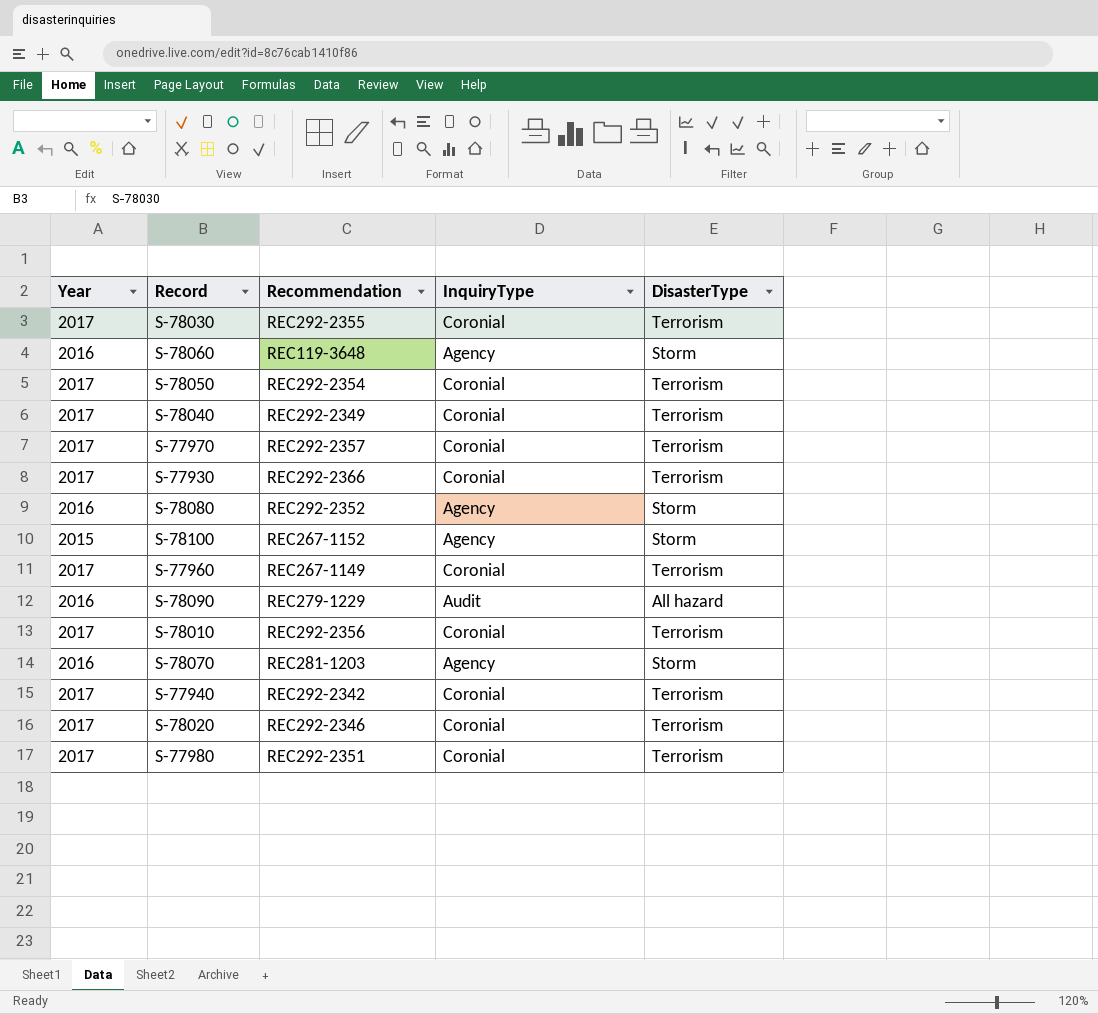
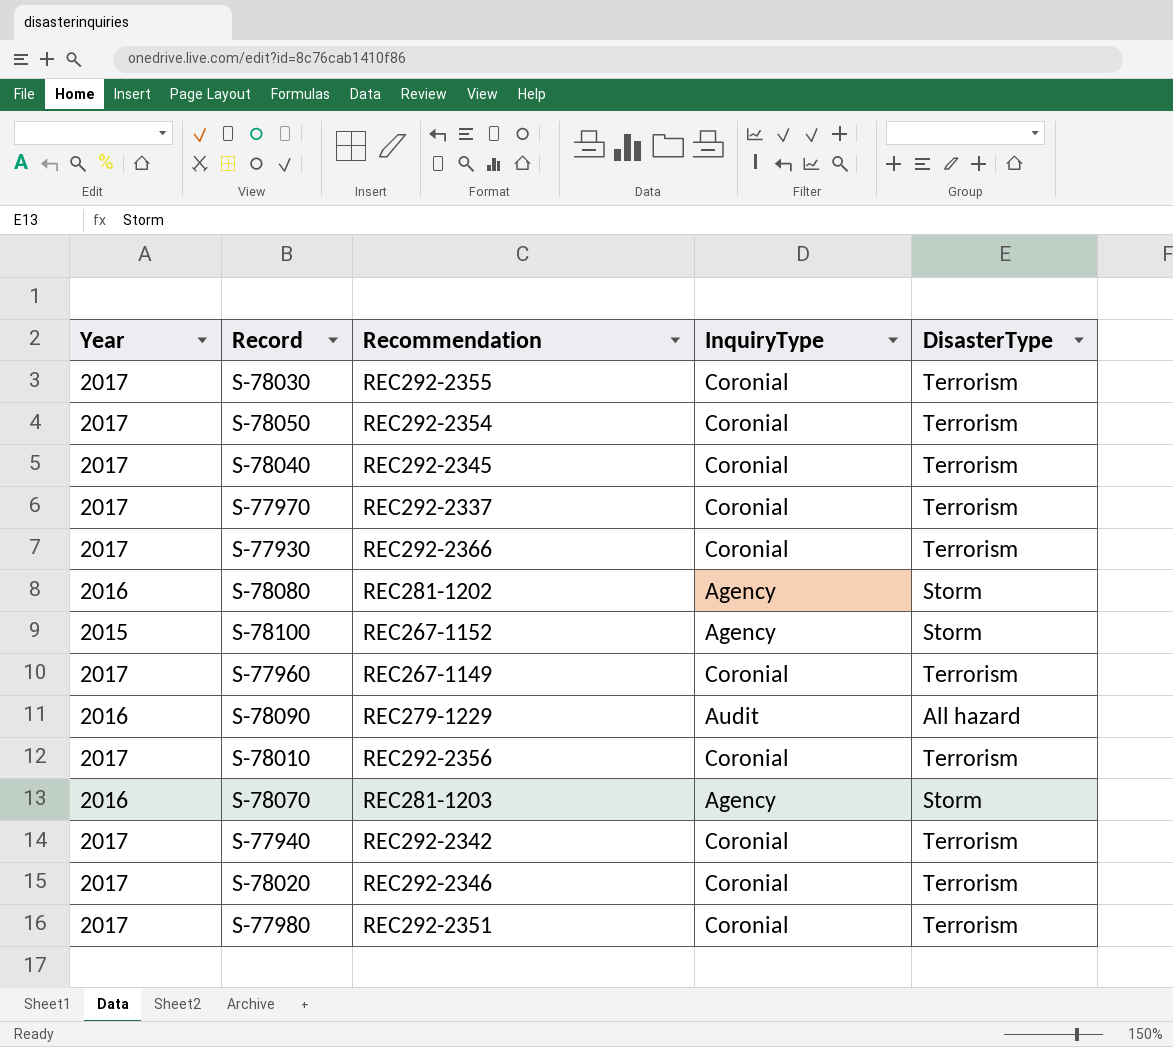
row S-78060: 2016 | REC119-3648 | Agency | Storm -> none
S-78040 | Recommendation: REC292-2349 -> REC292-2345
S-77970 | Recommendation: REC292-2357 -> REC292-2337
S-78080 | Recommendation: REC292-2352 -> REC281-1202

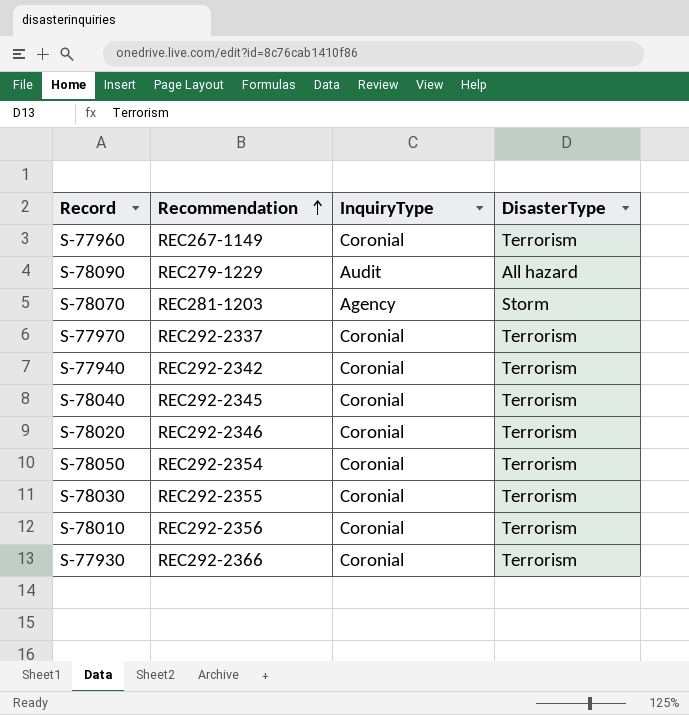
row order: none -> Recommendation ascending
column Year | position: 1 -> none
row S-78080: 2016 | REC281-1202 | Agency | Storm -> none
row S-78100: 2015 | REC267-1152 | Agency | Storm -> none
row S-77980: 2017 | REC292-2351 | Coronial | Terrorism -> none

